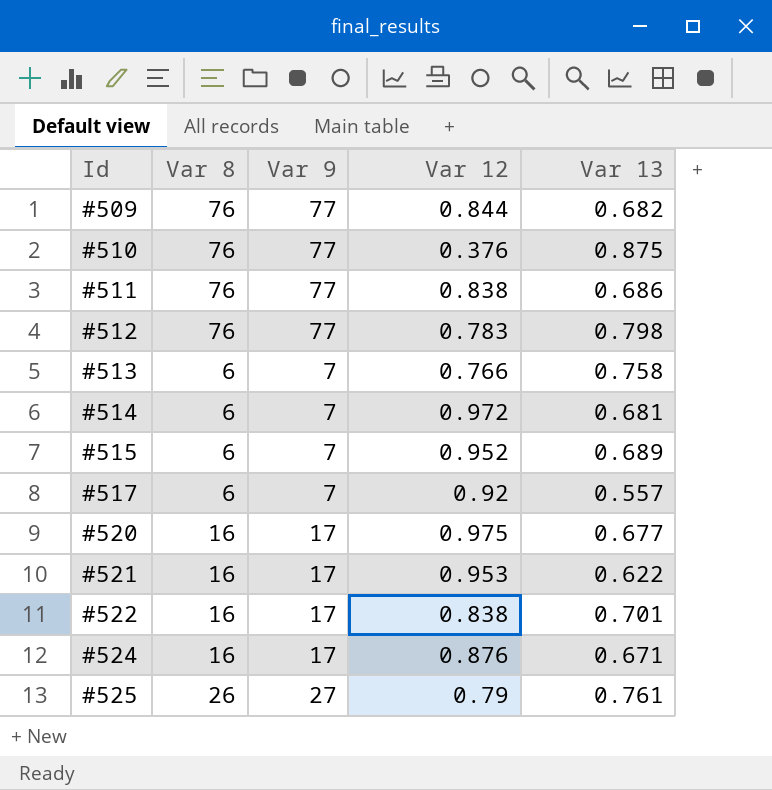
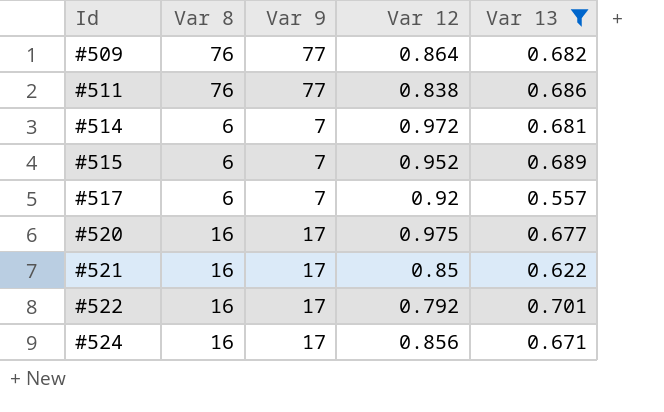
filter: none -> Var 13 <= 0.701
#509 | Var 12: 0.844 -> 0.864
#521 | Var 12: 0.953 -> 0.85
#522 | Var 12: 0.838 -> 0.792
#524 | Var 12: 0.876 -> 0.856

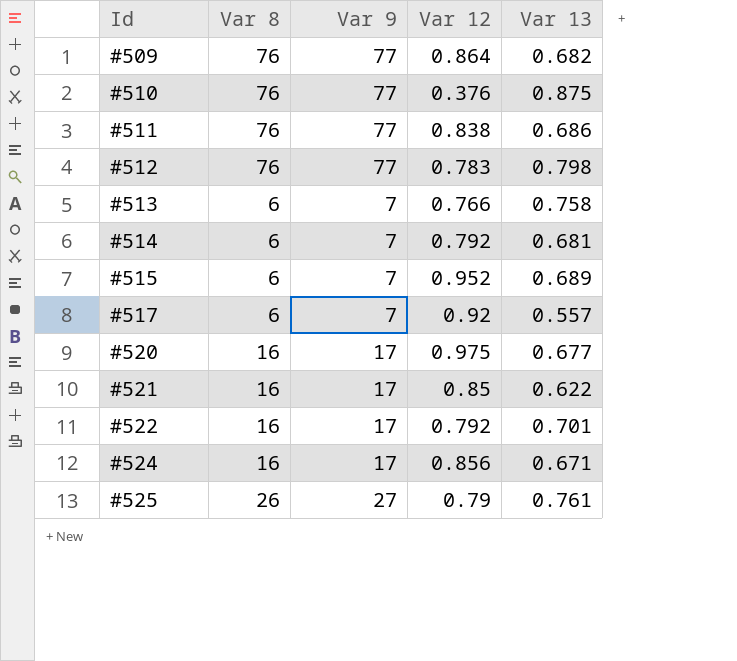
filter: Var 13 <= 0.701 -> none
#514 | Var 12: 0.972 -> 0.792

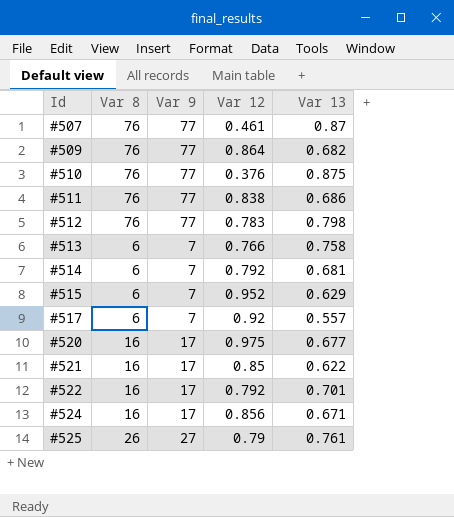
row #507: none -> 76 | 77 | 0.461 | 0.87
#515 | Var 13: 0.689 -> 0.629

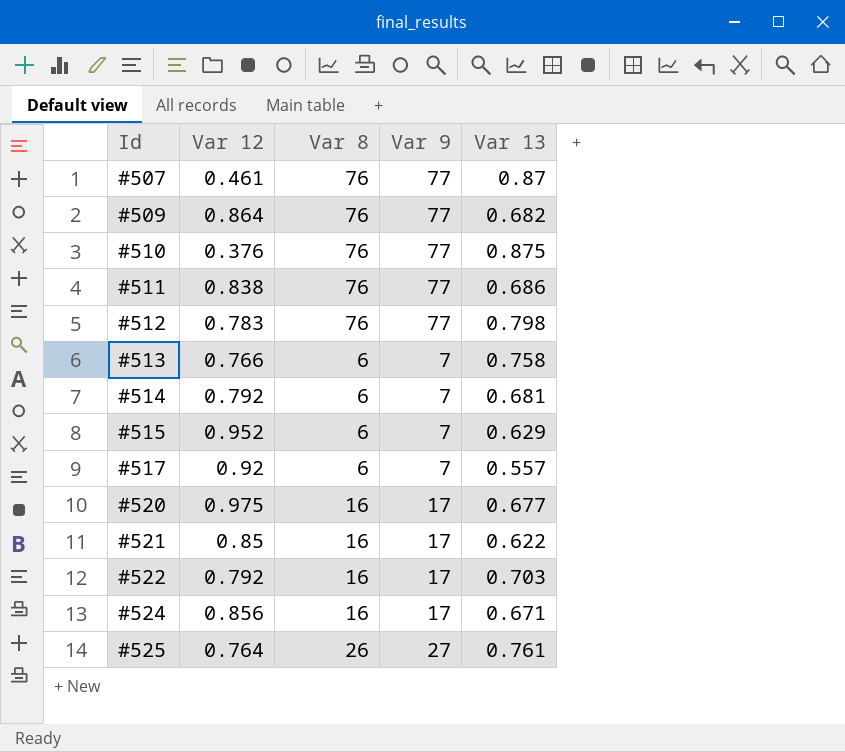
column Var 12 | position: 4 -> 2
#522 | Var 13: 0.701 -> 0.703
#525 | Var 12: 0.79 -> 0.764

